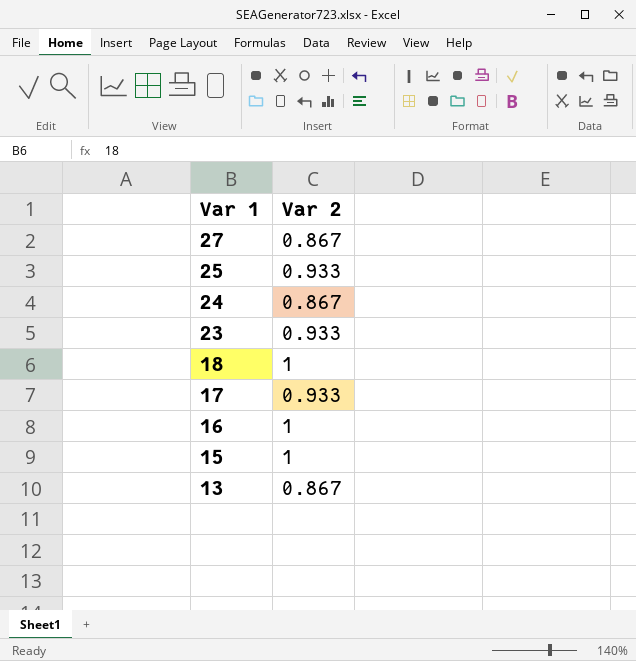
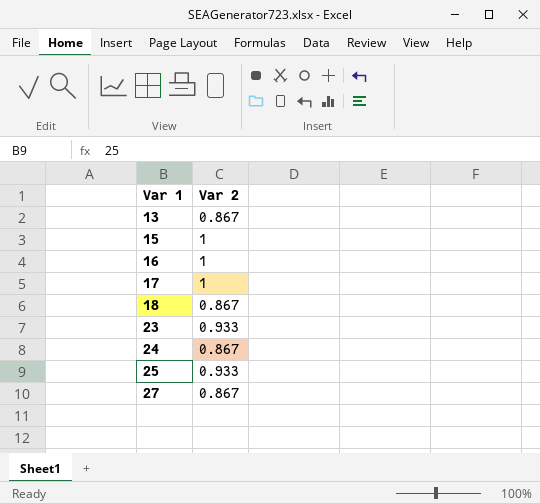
row order: Var 1 descending -> Var 1 ascending
17 | Var 2: 0.933 -> 1
18 | Var 2: 1 -> 0.867

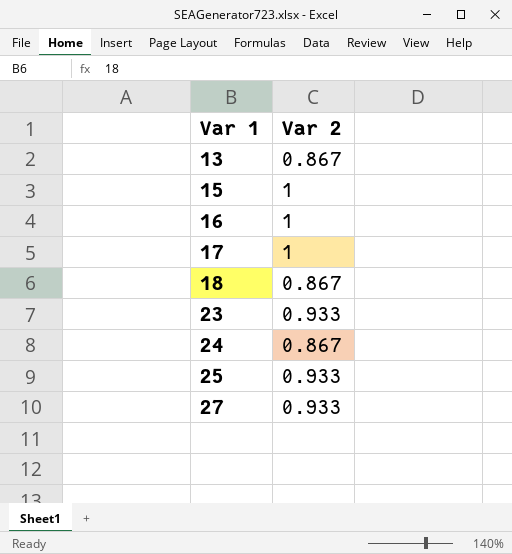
27 | Var 2: 0.867 -> 0.933

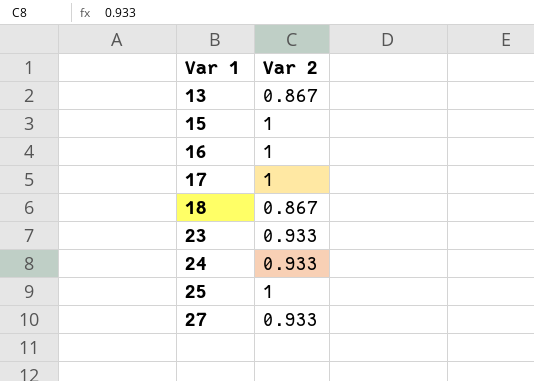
24 | Var 2: 0.867 -> 0.933
25 | Var 2: 0.933 -> 1

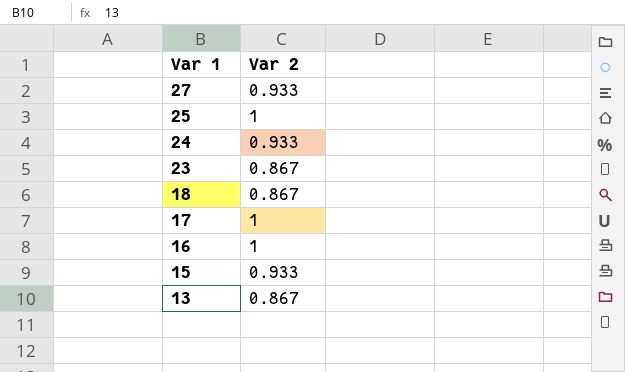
row order: Var 1 ascending -> Var 1 descending
23 | Var 2: 0.933 -> 0.867
15 | Var 2: 1 -> 0.933

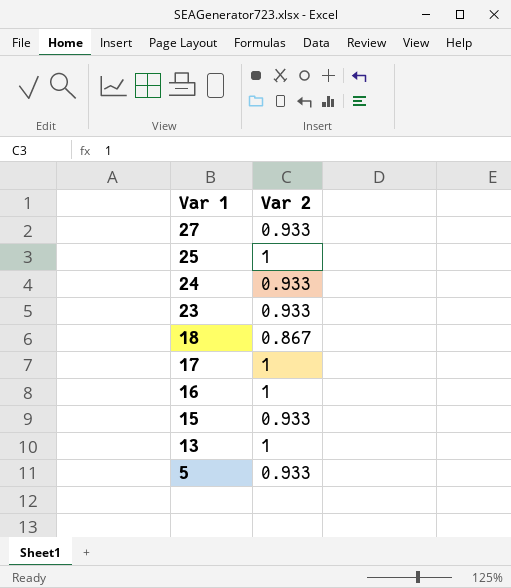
23 | Var 2: 0.867 -> 0.933
13 | Var 2: 0.867 -> 1
row 5: none -> 0.933

